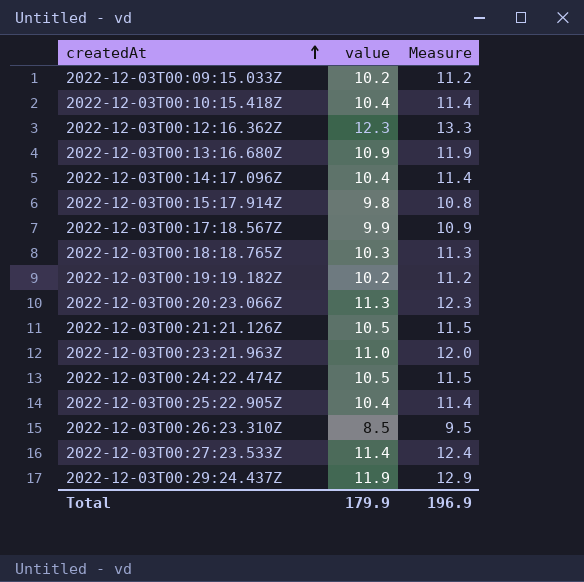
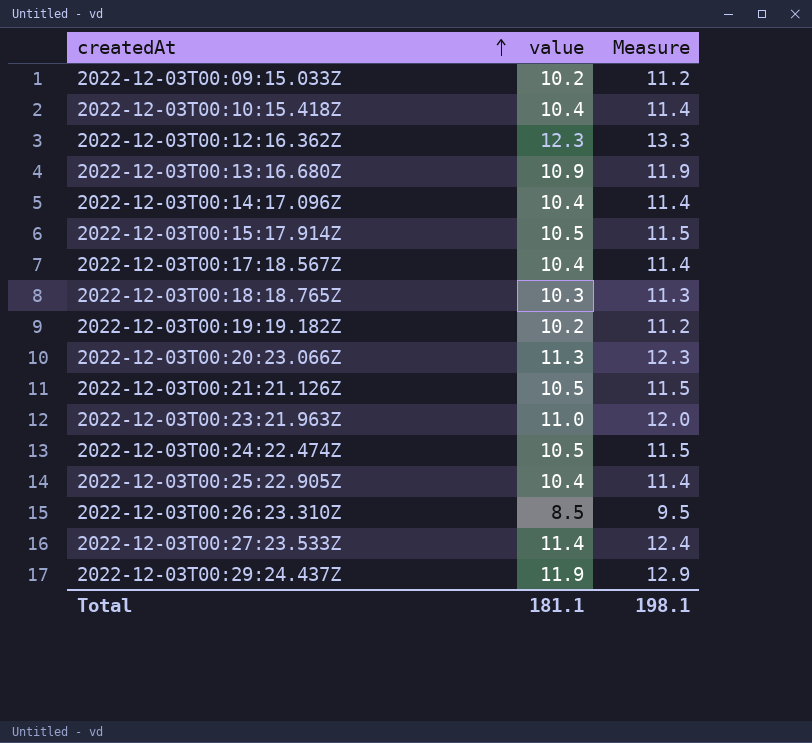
2022-12-03T00:15:17.914Z | value: 9.8 -> 10.5
2022-12-03T00:15:17.914Z | Measure: 10.8 -> 11.5
2022-12-03T00:17:18.567Z | value: 9.9 -> 10.4
2022-12-03T00:17:18.567Z | Measure: 10.9 -> 11.4
Total | value: 179.9 -> 181.1
Total | Measure: 196.9 -> 198.1

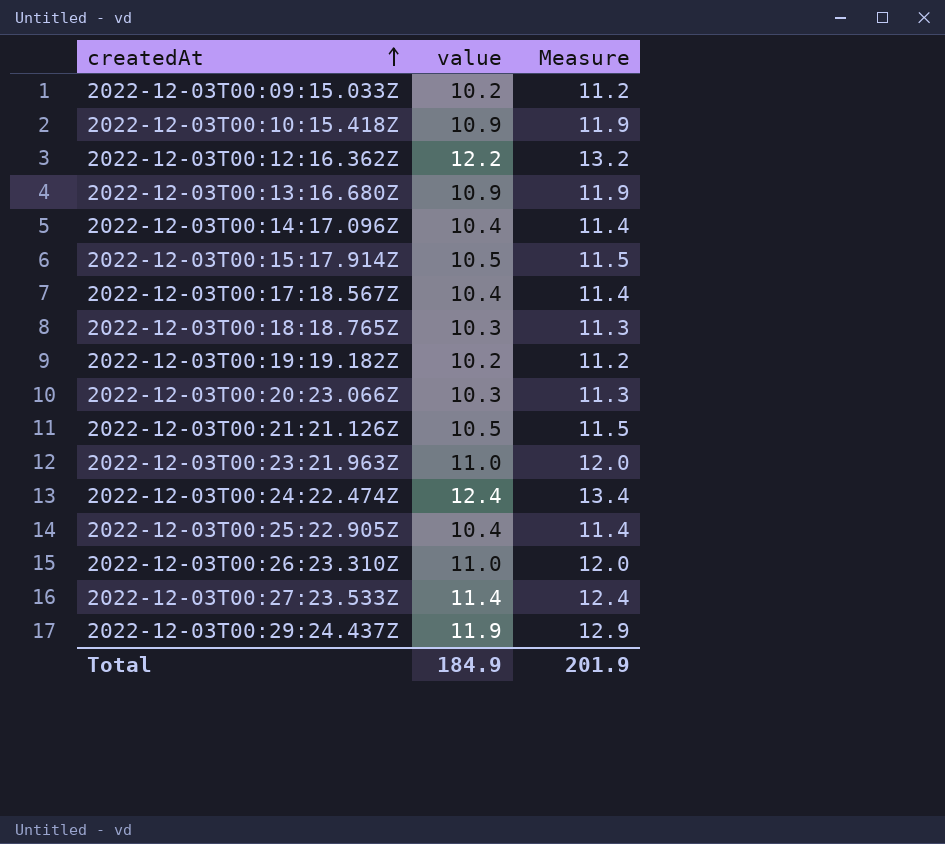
2022-12-03T00:10:15.418Z | value: 10.4 -> 10.9
2022-12-03T00:10:15.418Z | Measure: 11.4 -> 11.9
2022-12-03T00:12:16.362Z | value: 12.3 -> 12.2
2022-12-03T00:12:16.362Z | Measure: 13.3 -> 13.2
2022-12-03T00:20:23.066Z | value: 11.3 -> 10.3
2022-12-03T00:20:23.066Z | Measure: 12.3 -> 11.3
2022-12-03T00:24:22.474Z | value: 10.5 -> 12.4
2022-12-03T00:24:22.474Z | Measure: 11.5 -> 13.4
2022-12-03T00:26:23.310Z | value: 8.5 -> 11.0
2022-12-03T00:26:23.310Z | Measure: 9.5 -> 12.0
Total | value: 181.1 -> 184.9
Total | Measure: 198.1 -> 201.9

